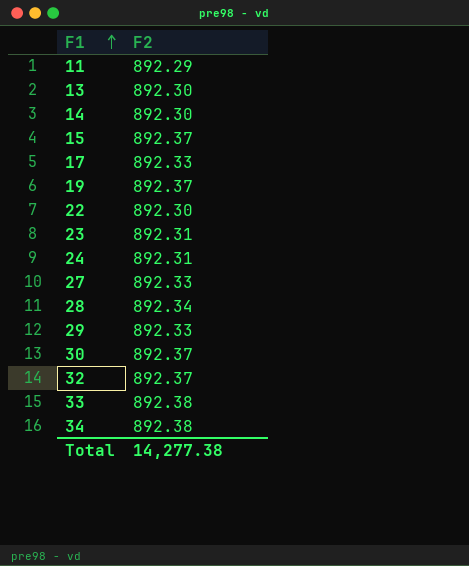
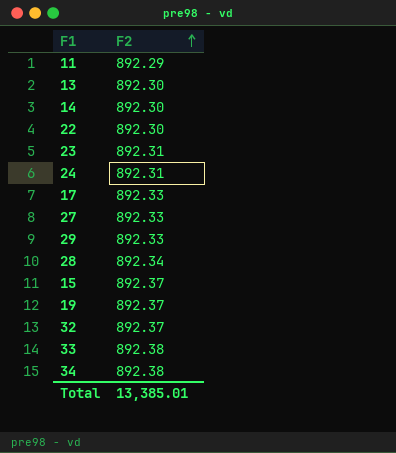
row order: F1 ascending -> F2 ascending
row 30: 892.37 -> none
Total | F2: 14,277.38 -> 13,385.01

